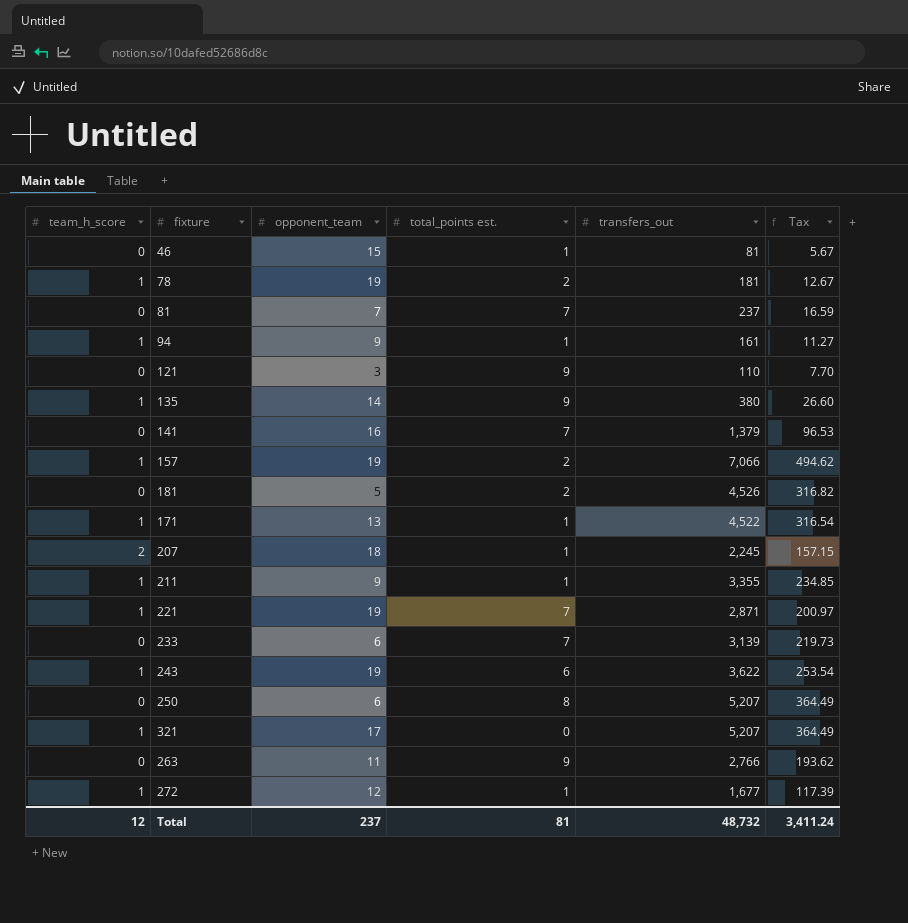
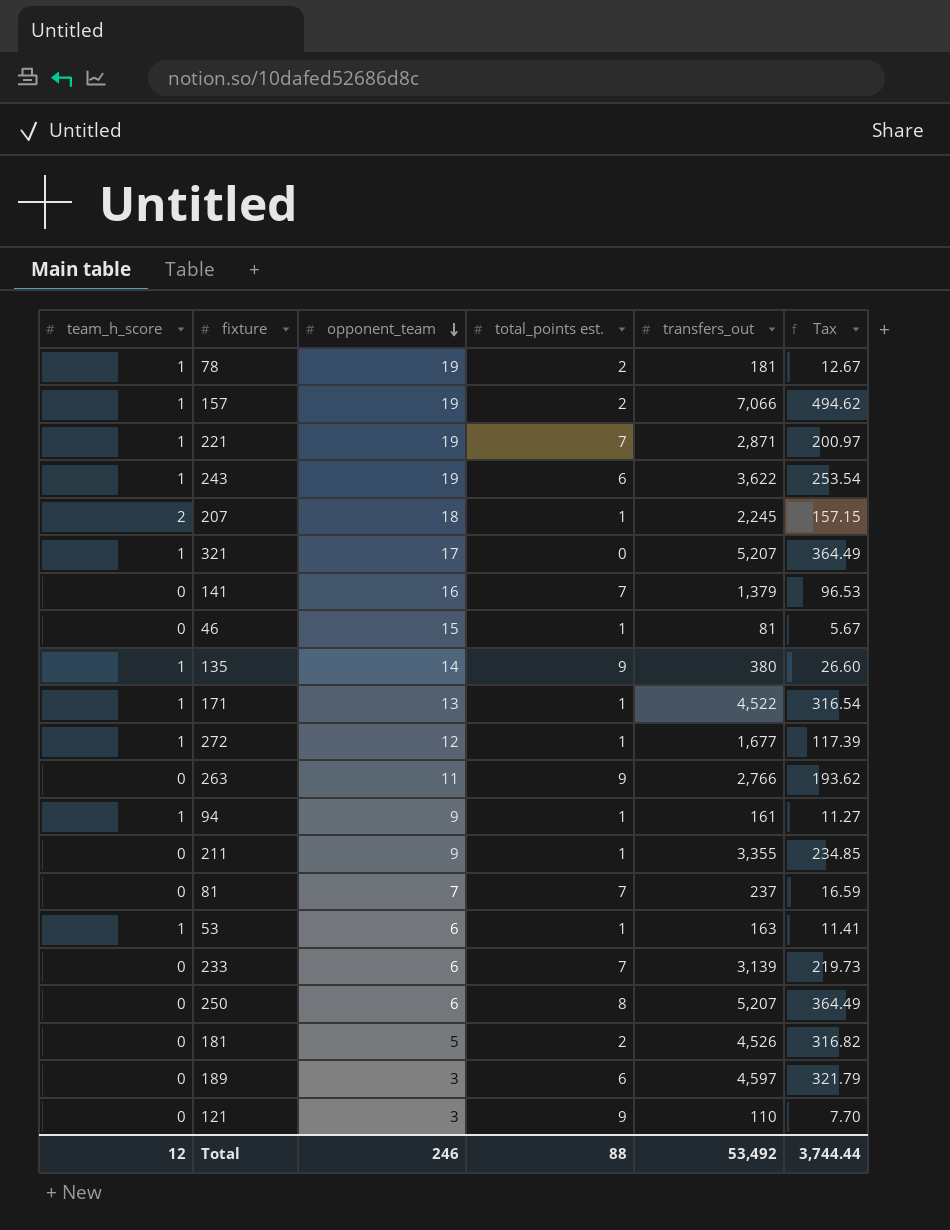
row order: none -> opponent_team descending
211 | team_h_score: 1 -> 0
row 53: none -> 1 | 6 | 1 | 163 | 11.41
row 189: none -> 0 | 3 | 6 | 4,597 | 321.79
Total | opponent_team: 237 -> 246
Total | total_points est.: 81 -> 88
Total | transfers_out: 48,732 -> 53,492
Total | Tax: 3,411.24 -> 3,744.44

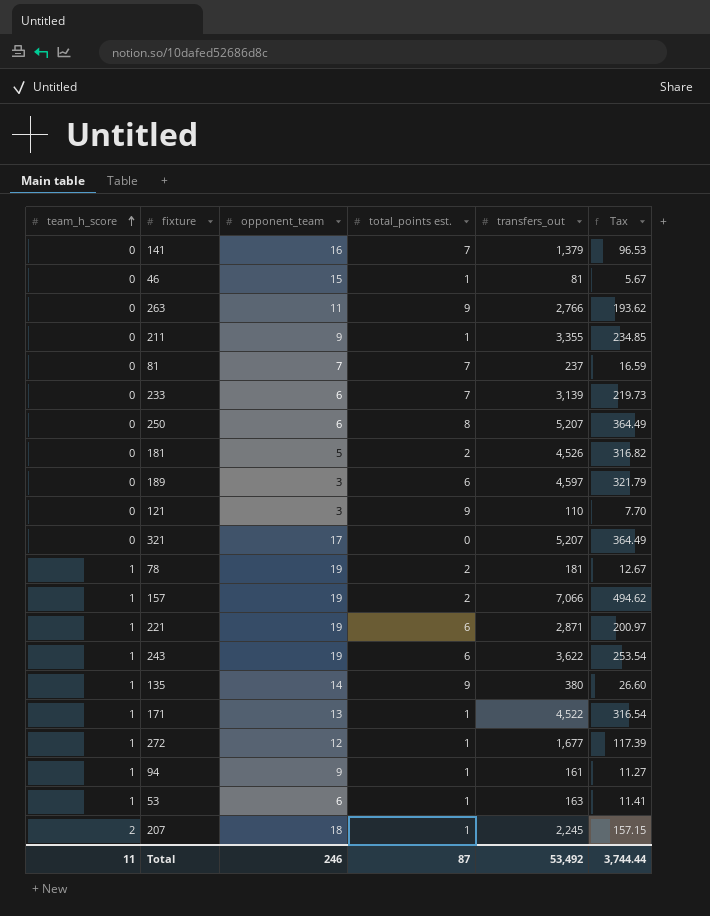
row order: opponent_team descending -> team_h_score ascending
321 | team_h_score: 1 -> 0
221 | total_points est.: 7 -> 6
Total | team_h_score: 12 -> 11
Total | total_points est.: 88 -> 87

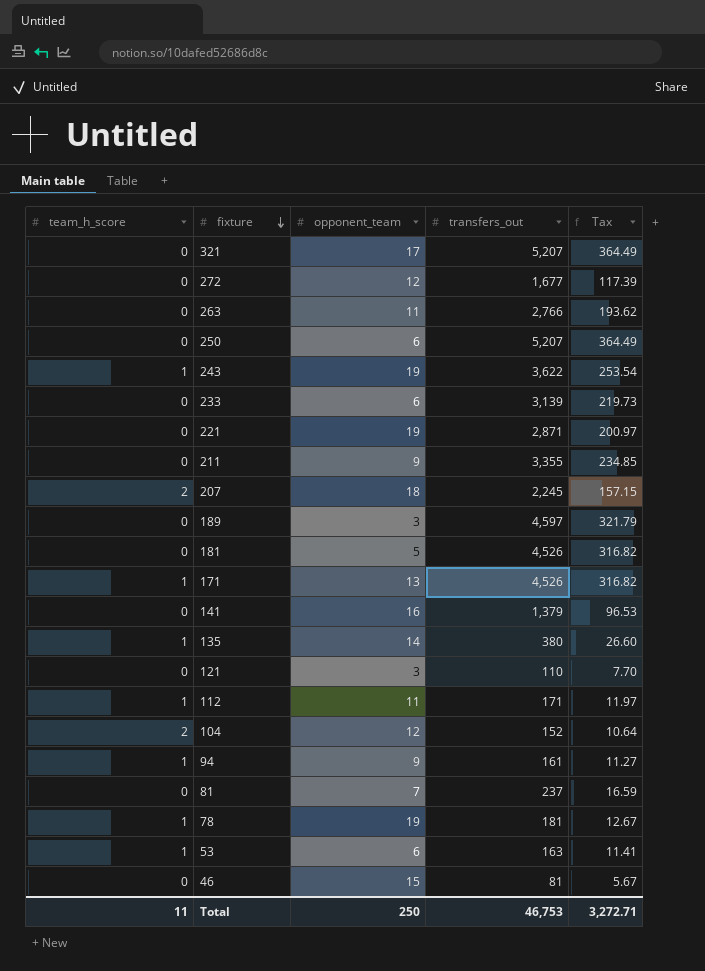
row order: team_h_score ascending -> fixture descending
column total_points est. | position: 4 -> none
row 157: 1 | 19 | 2 | 7,066 | 494.62 -> none
272 | team_h_score: 1 -> 0
221 | team_h_score: 1 -> 0
171 | transfers_out: 4,522 -> 4,526
171 | Tax: 316.54 -> 316.82
row 112: none -> 1 | 11 | 171 | 11.97
row 104: none -> 2 | 12 | 152 | 10.64
Total | opponent_team: 246 -> 250
Total | transfers_out: 53,492 -> 46,753
Total | Tax: 3,744.44 -> 3,272.71

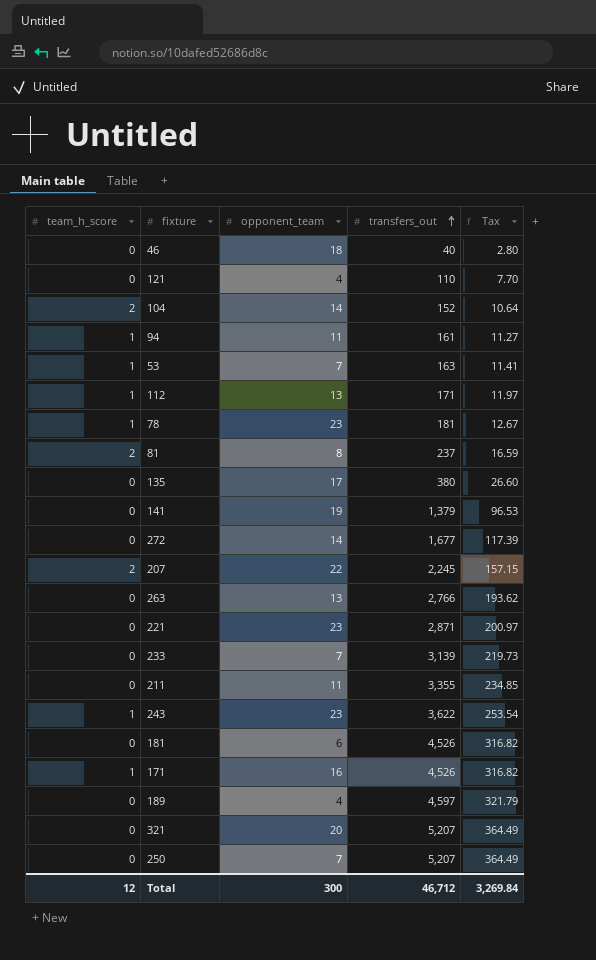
row order: fixture descending -> transfers_out ascending
46 | opponent_team: 15 -> 18
46 | transfers_out: 81 -> 40
46 | Tax: 5.67 -> 2.80
121 | opponent_team: 3 -> 4
104 | opponent_team: 12 -> 14
94 | opponent_team: 9 -> 11
53 | opponent_team: 6 -> 7
112 | opponent_team: 11 -> 13
78 | opponent_team: 19 -> 23
81 | team_h_score: 0 -> 2
81 | opponent_team: 7 -> 8
135 | team_h_score: 1 -> 0
135 | opponent_team: 14 -> 17
141 | opponent_team: 16 -> 19
272 | opponent_team: 12 -> 14
207 | opponent_team: 18 -> 22
263 | opponent_team: 11 -> 13
221 | opponent_team: 19 -> 23
233 | opponent_team: 6 -> 7
211 | opponent_team: 9 -> 11
243 | opponent_team: 19 -> 23
181 | opponent_team: 5 -> 6
171 | opponent_team: 13 -> 16
189 | opponent_team: 3 -> 4
321 | opponent_team: 17 -> 20
250 | opponent_team: 6 -> 7
Total | team_h_score: 11 -> 12
Total | opponent_team: 250 -> 300
Total | transfers_out: 46,753 -> 46,712
Total | Tax: 3,272.71 -> 3,269.84

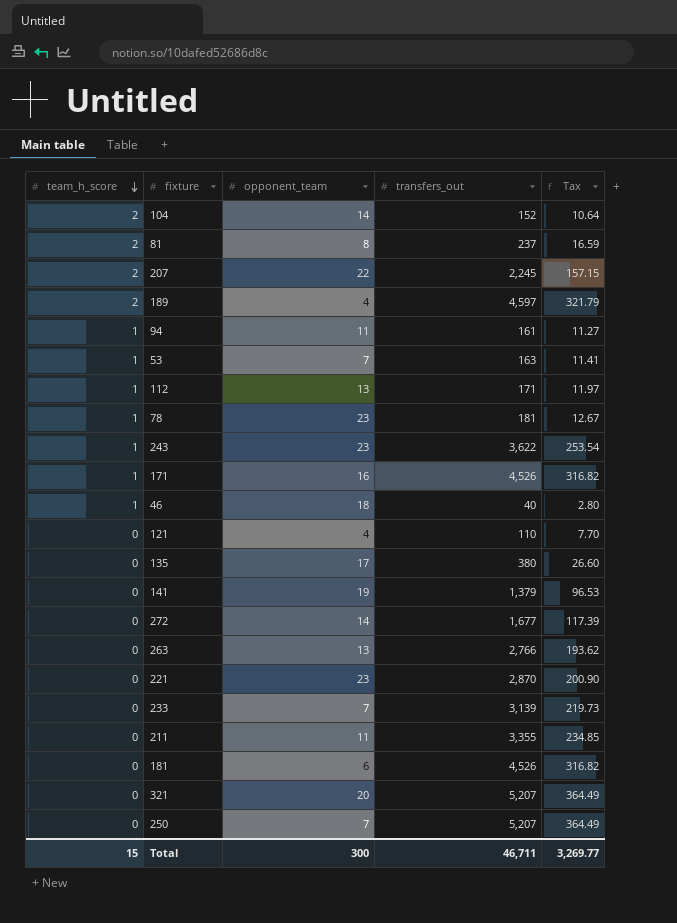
row order: transfers_out ascending -> team_h_score descending
189 | team_h_score: 0 -> 2
46 | team_h_score: 0 -> 1
221 | transfers_out: 2,871 -> 2,870
221 | Tax: 200.97 -> 200.90
Total | team_h_score: 12 -> 15
Total | transfers_out: 46,712 -> 46,711
Total | Tax: 3,269.84 -> 3,269.77

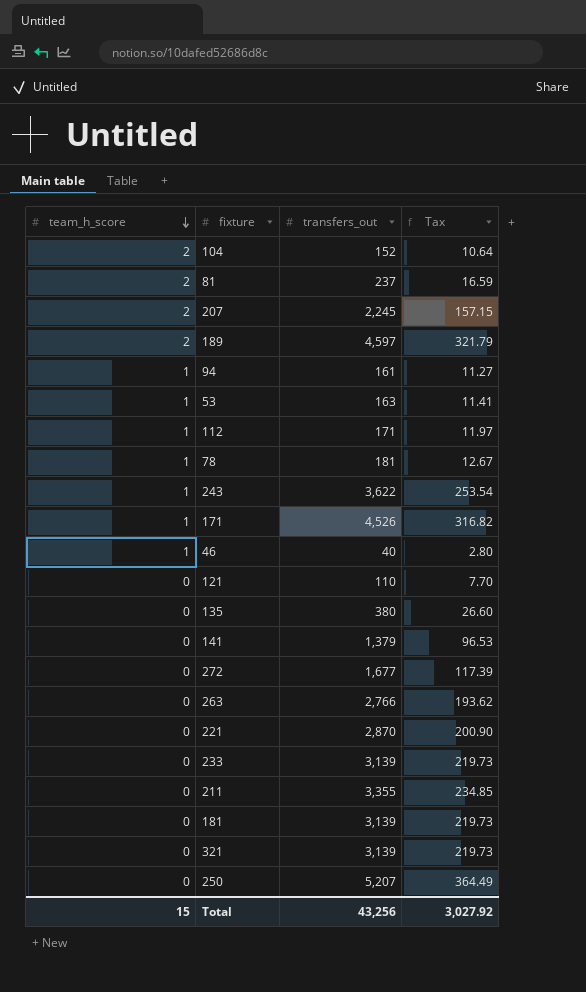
column opponent_team | position: 3 -> none
181 | transfers_out: 4,526 -> 3,139
181 | Tax: 316.82 -> 219.73
321 | transfers_out: 5,207 -> 3,139
321 | Tax: 364.49 -> 219.73
Total | transfers_out: 46,711 -> 43,256
Total | Tax: 3,269.77 -> 3,027.92

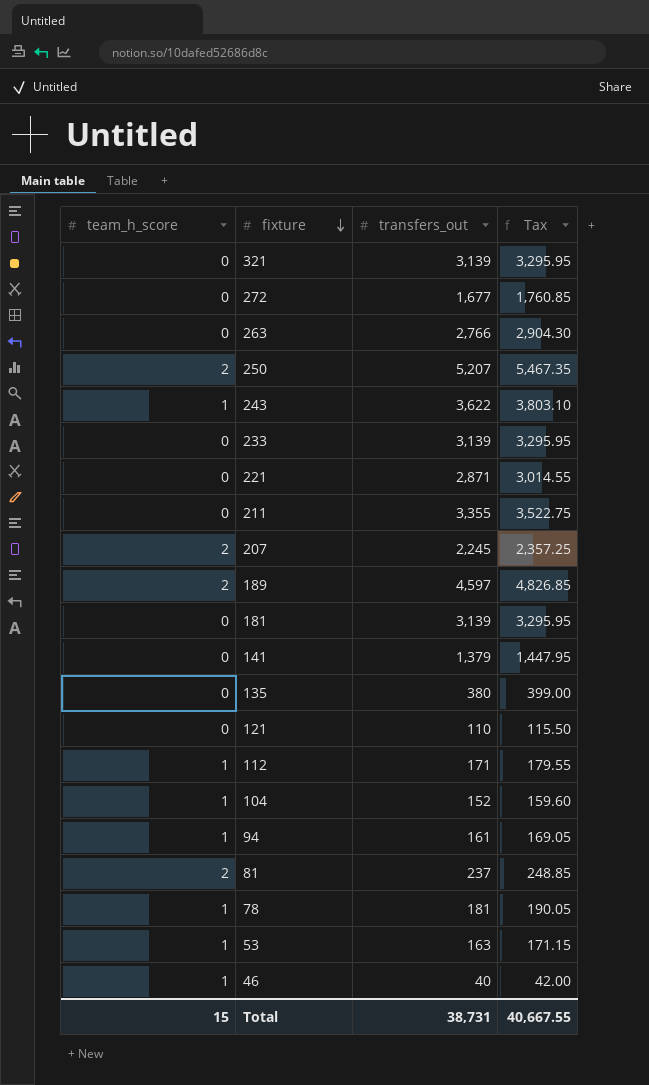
row order: team_h_score descending -> fixture descending
column Tax | formula: [transfers_out] * 0.07 -> [transfers_out] * 1.05
row 171: 1 | 4,526 | 316.82 -> none
250 | team_h_score: 0 -> 2
221 | transfers_out: 2,870 -> 2,871
104 | team_h_score: 2 -> 1
Total | transfers_out: 43,256 -> 38,731
Total | Tax: 3,027.92 -> 40,667.55

